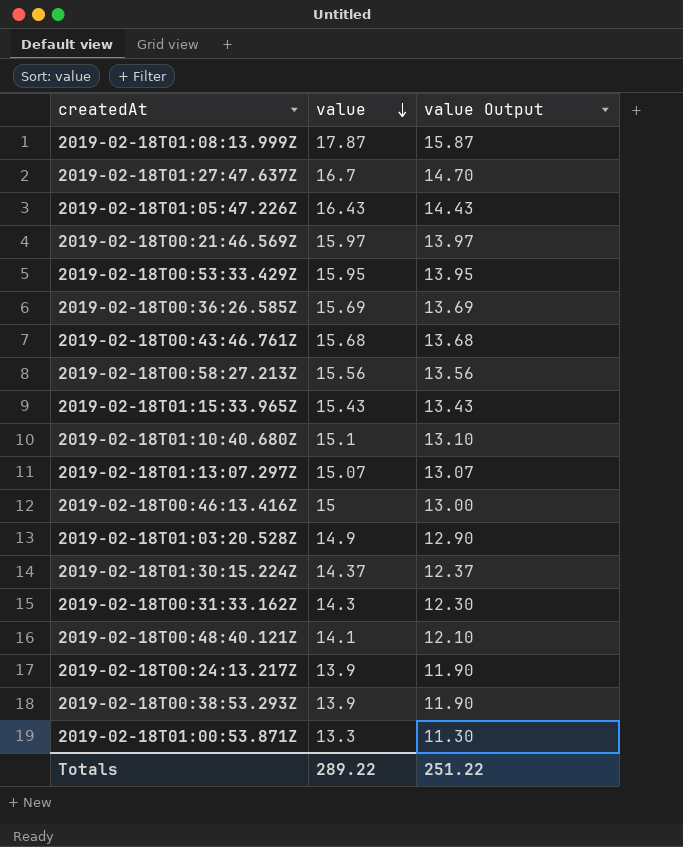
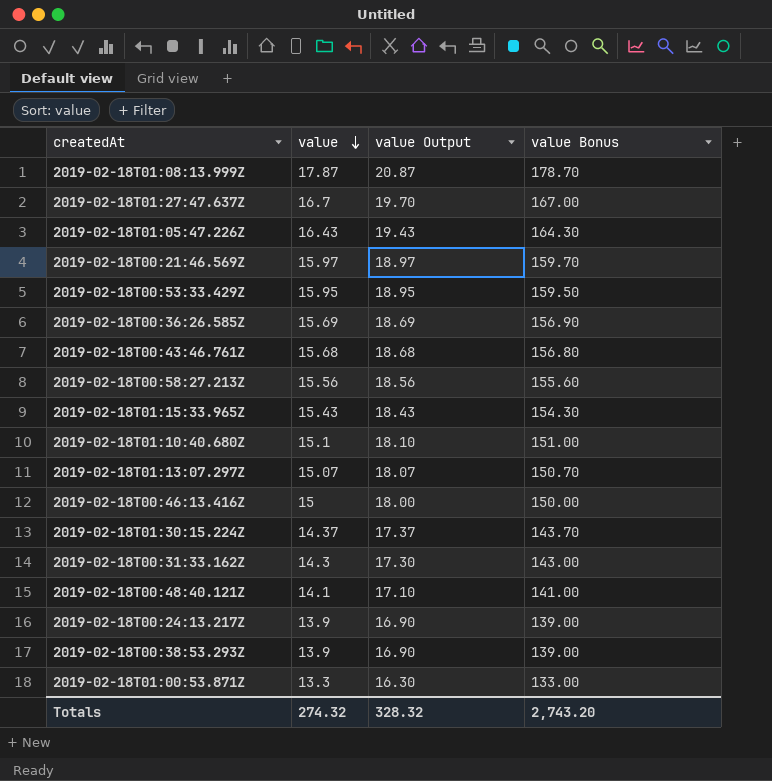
column value Output | formula: [value] - 2 -> [value] + 3
column value Bonus | formula: none -> [value] * 10
row 2019-02-18T01:03:20.528Z: 14.9 | 12.90 -> none
Totals | value: 289.22 -> 274.32
Totals | value Output: 251.22 -> 328.32

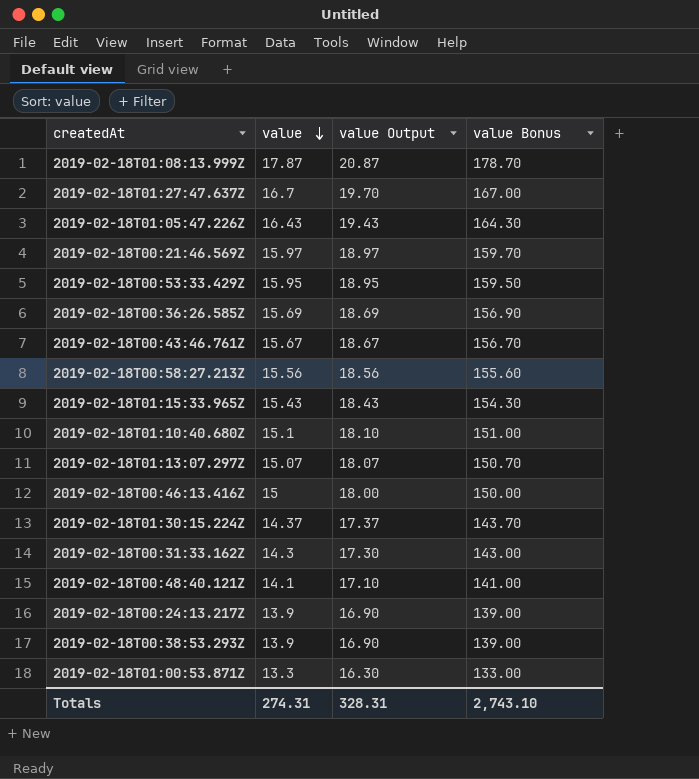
2019-02-18T00:43:46.761Z | value: 15.68 -> 15.67
2019-02-18T00:43:46.761Z | value Output: 18.68 -> 18.67
2019-02-18T00:43:46.761Z | value Bonus: 156.80 -> 156.70
Totals | value: 274.32 -> 274.31
Totals | value Output: 328.32 -> 328.31
Totals | value Bonus: 2,743.20 -> 2,743.10

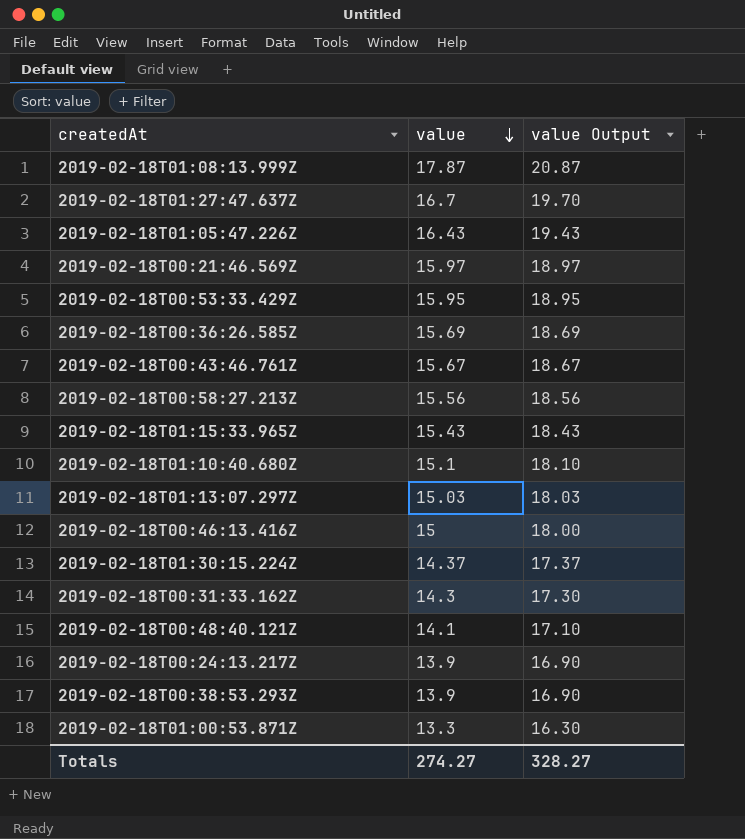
column value Bonus | formula: [value] * 10 -> none
2019-02-18T01:13:07.297Z | value: 15.07 -> 15.03
2019-02-18T01:13:07.297Z | value Output: 18.07 -> 18.03
Totals | value: 274.31 -> 274.27
Totals | value Output: 328.31 -> 328.27

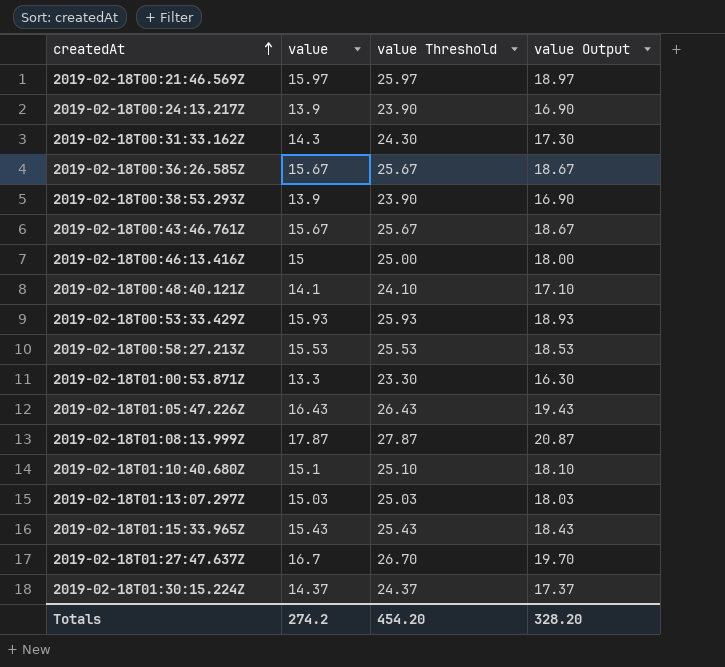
row order: value descending -> createdAt ascending
column value Threshold | formula: none -> [value] + 10
2019-02-18T00:36:26.585Z | value: 15.69 -> 15.67
2019-02-18T00:36:26.585Z | value Output: 18.69 -> 18.67
2019-02-18T00:53:33.429Z | value: 15.95 -> 15.93
2019-02-18T00:53:33.429Z | value Output: 18.95 -> 18.93
2019-02-18T00:58:27.213Z | value: 15.56 -> 15.53
2019-02-18T00:58:27.213Z | value Output: 18.56 -> 18.53
Totals | value: 274.27 -> 274.2
Totals | value Output: 328.27 -> 328.20

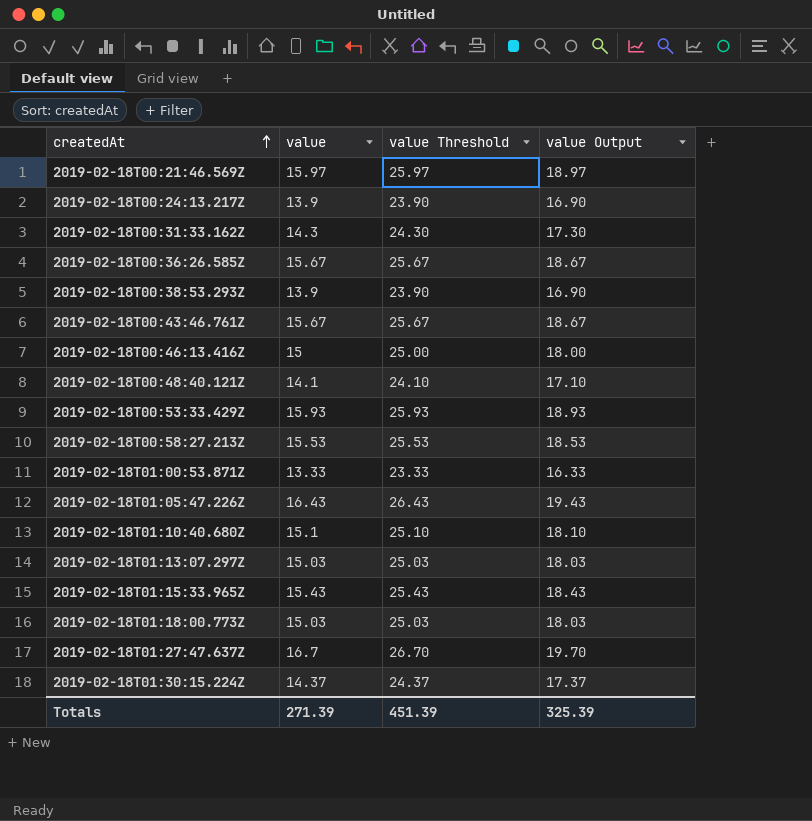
row 2019-02-18T01:08:13.999Z: 17.87 | 27.87 | 20.87 -> none
2019-02-18T01:00:53.871Z | value: 13.3 -> 13.33
2019-02-18T01:00:53.871Z | value Threshold: 23.30 -> 23.33
2019-02-18T01:00:53.871Z | value Output: 16.30 -> 16.33
row 2019-02-18T01:18:00.773Z: none -> 15.03 | 25.03 | 18.03
Totals | value: 274.2 -> 271.39
Totals | value Threshold: 454.20 -> 451.39
Totals | value Output: 328.20 -> 325.39

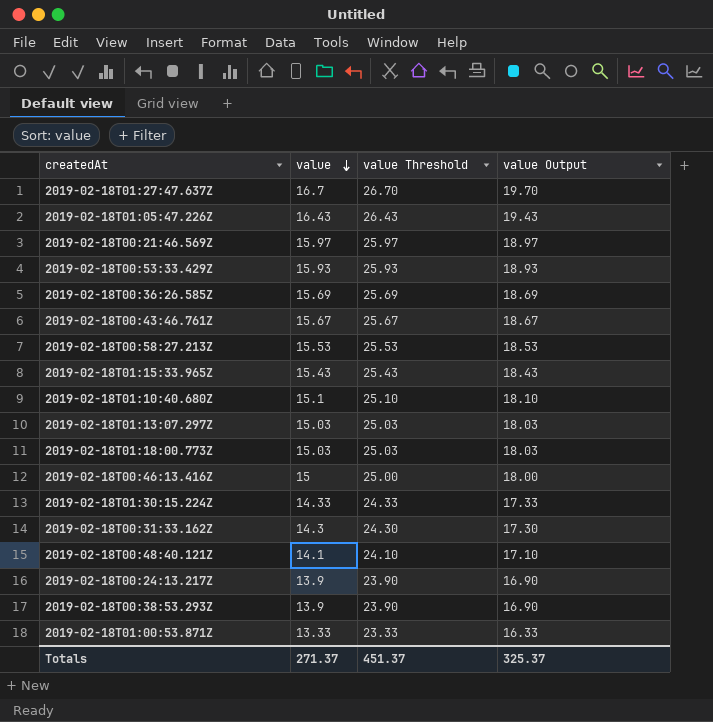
row order: createdAt ascending -> value descending
2019-02-18T00:36:26.585Z | value: 15.67 -> 15.69
2019-02-18T00:36:26.585Z | value Threshold: 25.67 -> 25.69
2019-02-18T00:36:26.585Z | value Output: 18.67 -> 18.69
2019-02-18T01:30:15.224Z | value: 14.37 -> 14.33
2019-02-18T01:30:15.224Z | value Threshold: 24.37 -> 24.33
2019-02-18T01:30:15.224Z | value Output: 17.37 -> 17.33
Totals | value: 271.39 -> 271.37
Totals | value Threshold: 451.39 -> 451.37
Totals | value Output: 325.39 -> 325.37

